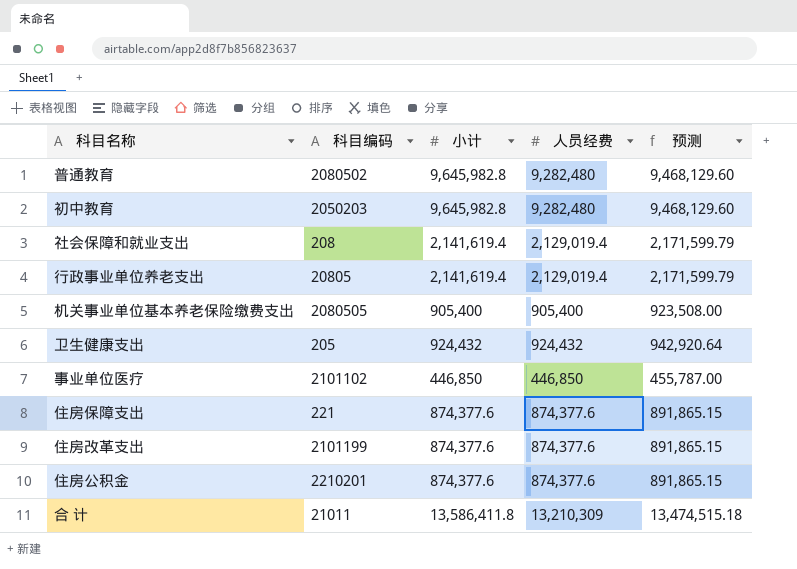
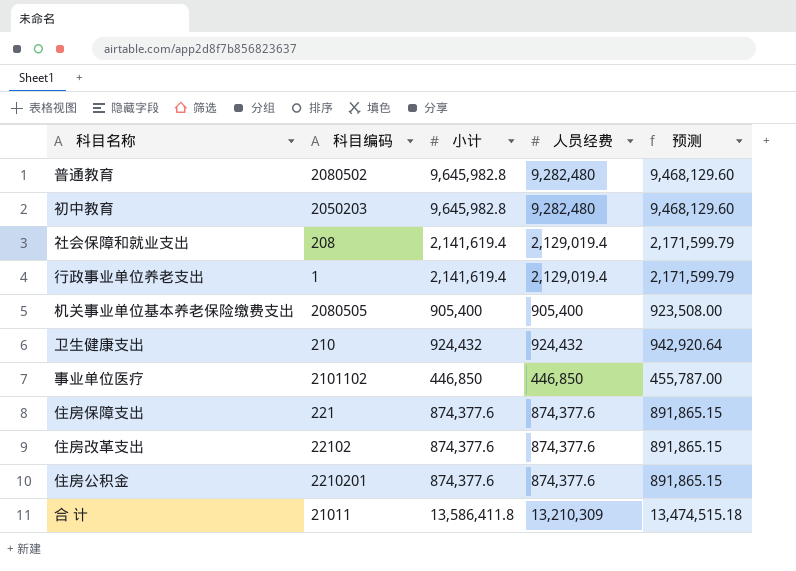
行政事业单位养老支出 | 科目编码: 20805 -> 1
卫生健康支出 | 科目编码: 205 -> 210
住房改革支出 | 科目编码: 2101199 -> 22102

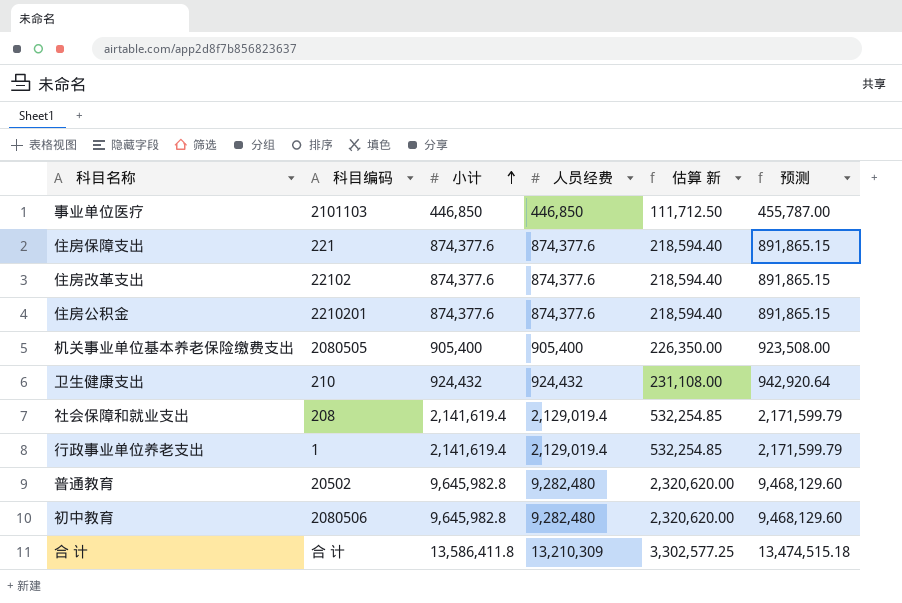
row order: none -> 小计 ascending
column 估算 新 | formula: none -> [人员经费] * 0.25
事业单位医疗 | 科目编码: 2101102 -> 2101103
普通教育 | 科目编码: 2080502 -> 20502
初中教育 | 科目编码: 2050203 -> 2080506
合 计 | 科目编码: 21011 -> 合 计

